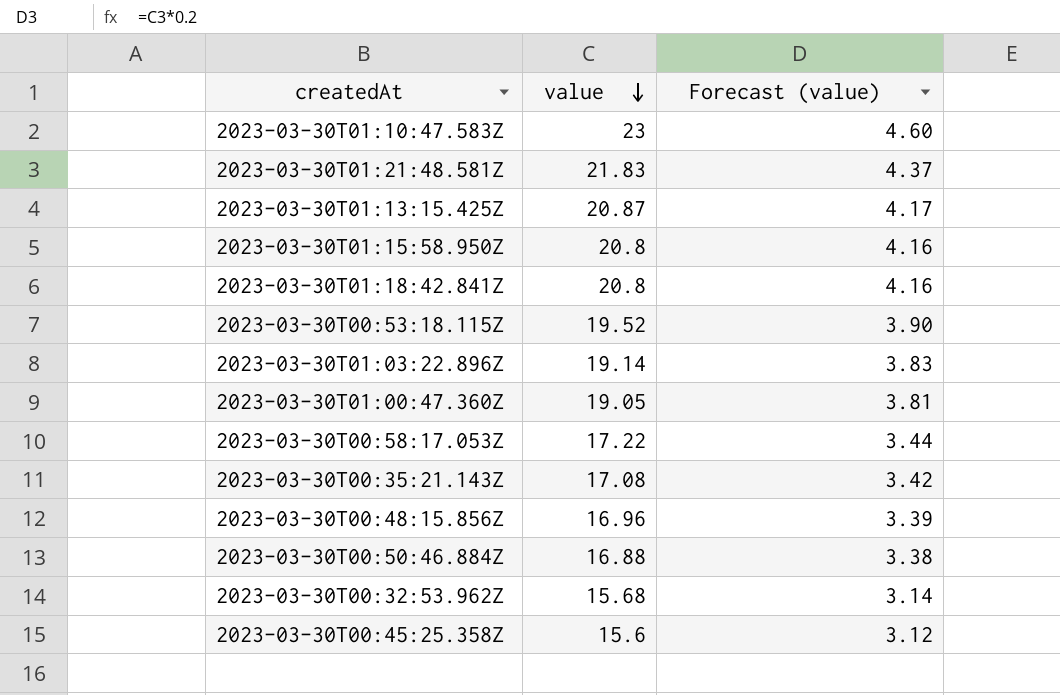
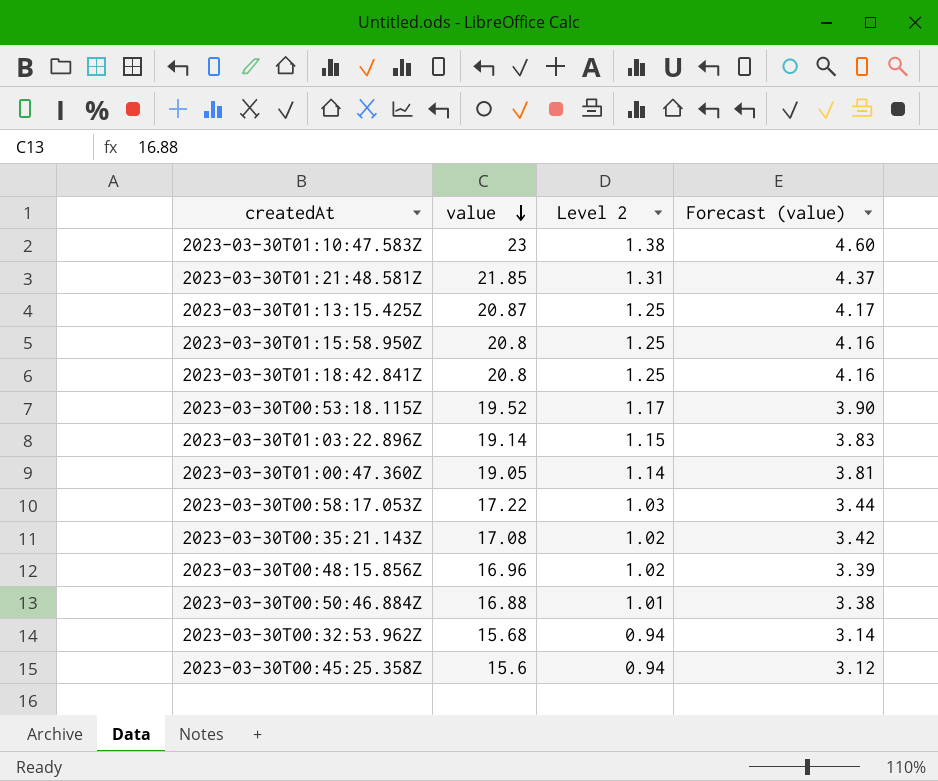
column Level 2 | formula: none -> [value] * 0.06
2023-03-30T01:21:48.581Z | value: 21.83 -> 21.85

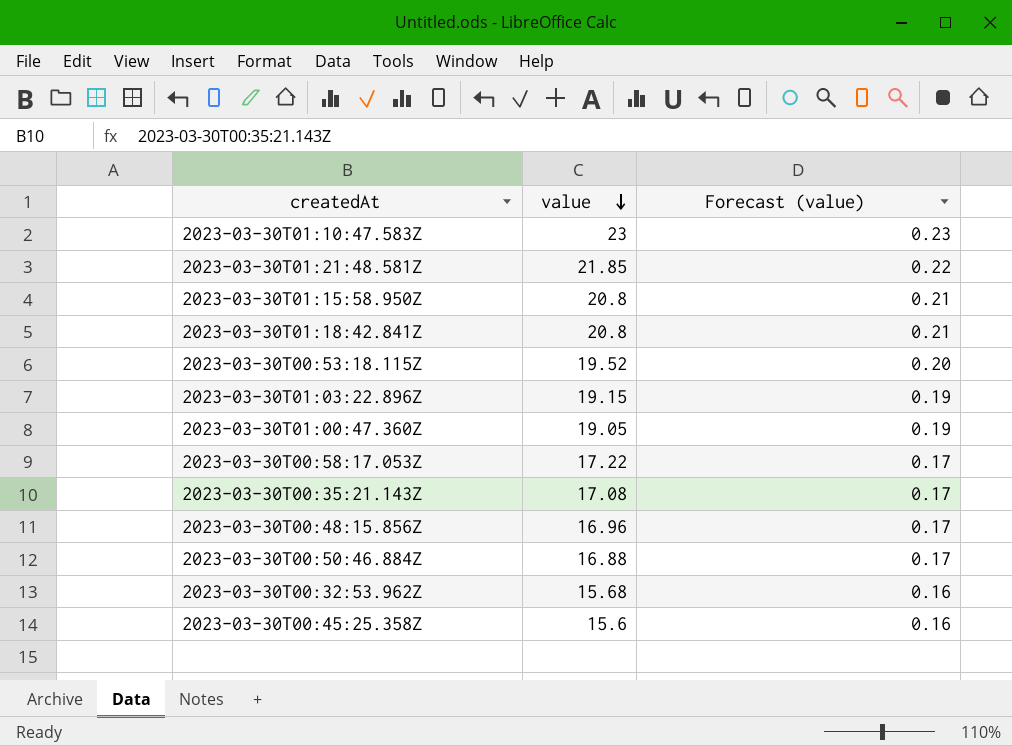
column Level 2 | formula: [value] * 0.06 -> none
column Forecast (value) | formula: [value] * 0.2 -> [value] * 0.01
row 2023-03-30T01:13:15.425Z: 20.87 | 1.25 | 4.17 -> none
2023-03-30T01:03:22.896Z | value: 19.14 -> 19.15

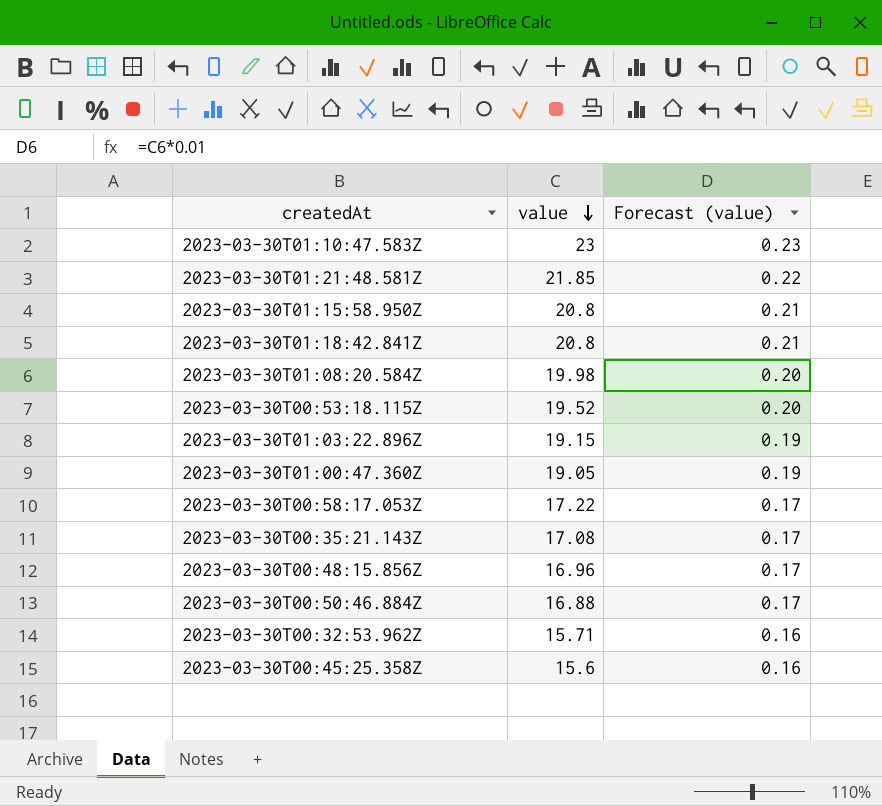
row 2023-03-30T01:08:20.584Z: none -> 19.98 | 0.20
2023-03-30T00:32:53.962Z | value: 15.68 -> 15.71

